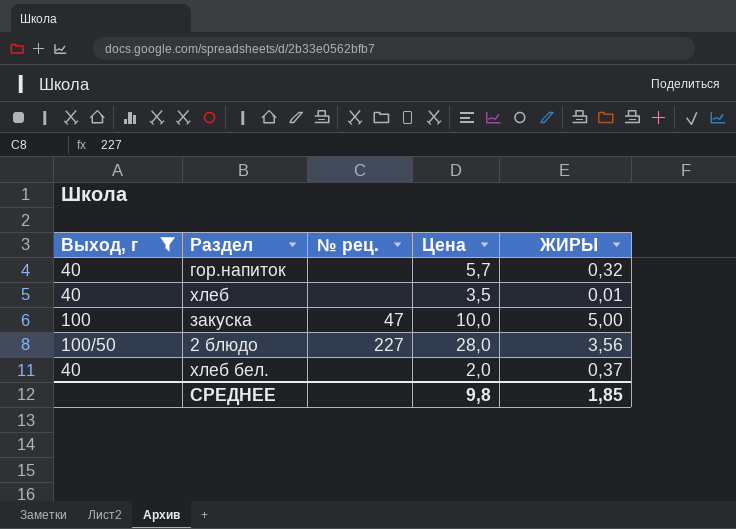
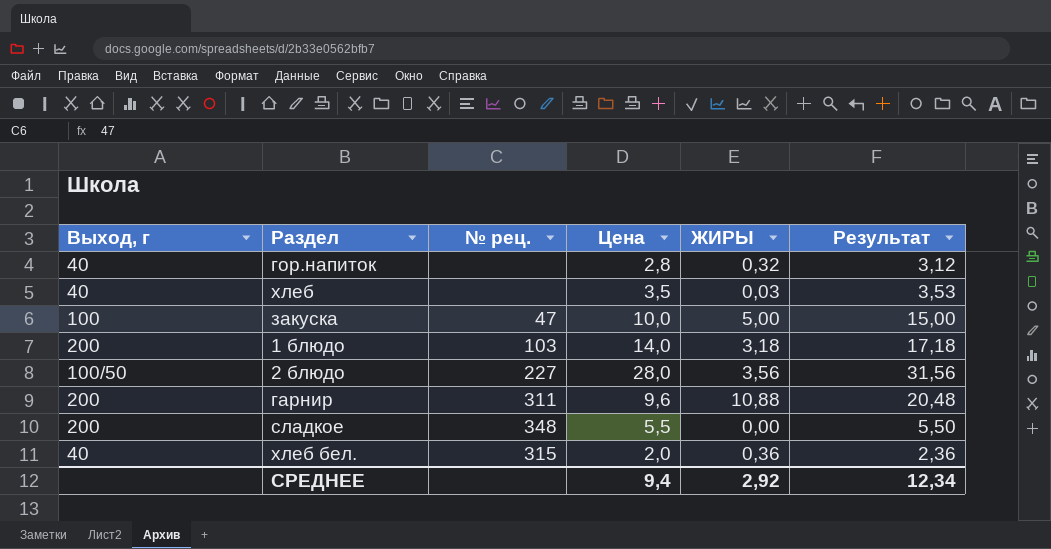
filter: Выход, г != 200 -> none
column Результат | formula: none -> [Цена] + [ЖИРЫ]
гор.напиток | Цена: 5,7 -> 2,8
хлеб | ЖИРЫ: 0,01 -> 0,03
хлеб бел. | № рец.: none -> 315
хлеб бел. | ЖИРЫ: 0,37 -> 0,36
СРЕДНЕЕ | Цена: 9,8 -> 9,4
СРЕДНЕЕ | ЖИРЫ: 1,85 -> 2,92

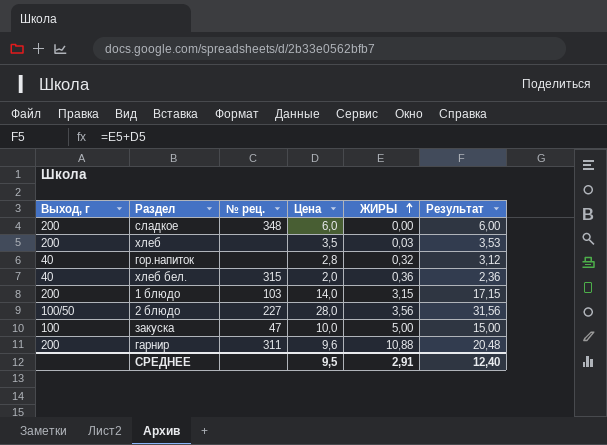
row order: none -> ЖИРЫ ascending
сладкое | Цена: 5,5 -> 6,0
сладкое | Результат: 5,50 -> 6,00
хлеб | Выход, г: 40 -> 200
1 блюдо | ЖИРЫ: 3,18 -> 3,15
1 блюдо | Результат: 17,18 -> 17,15
СРЕДНЕЕ | Цена: 9,4 -> 9,5
СРЕДНЕЕ | ЖИРЫ: 2,92 -> 2,91
СРЕДНЕЕ | Результат: 12,34 -> 12,40

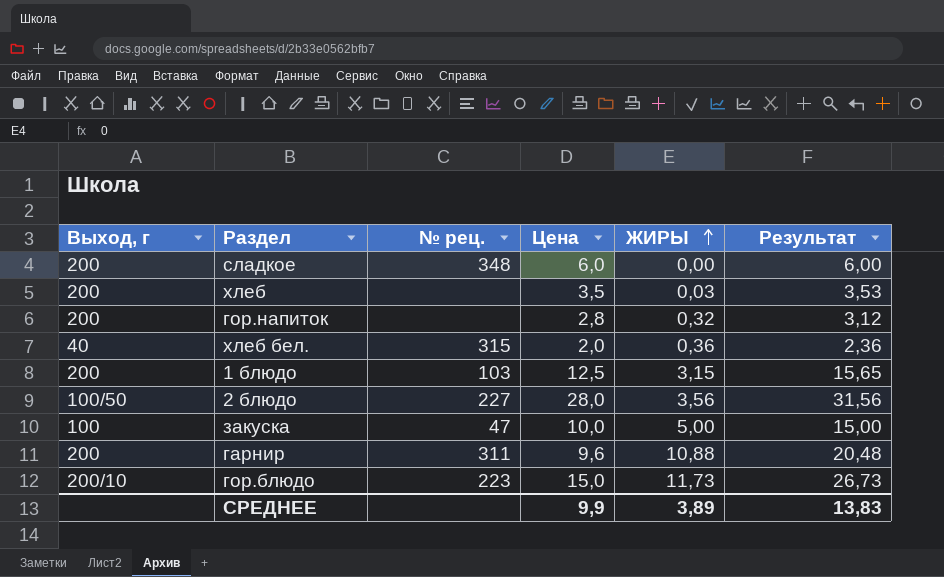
гор.напиток | Выход, г: 40 -> 200
1 блюдо | Цена: 14,0 -> 12,5
1 блюдо | Результат: 17,15 -> 15,65
row гор.блюдо: none -> 200/10 | 223 | 15,0 | 11,73 | 26,73
СРЕДНЕЕ | Цена: 9,5 -> 9,9
СРЕДНЕЕ | ЖИРЫ: 2,91 -> 3,89
СРЕДНЕЕ | Результат: 12,40 -> 13,83

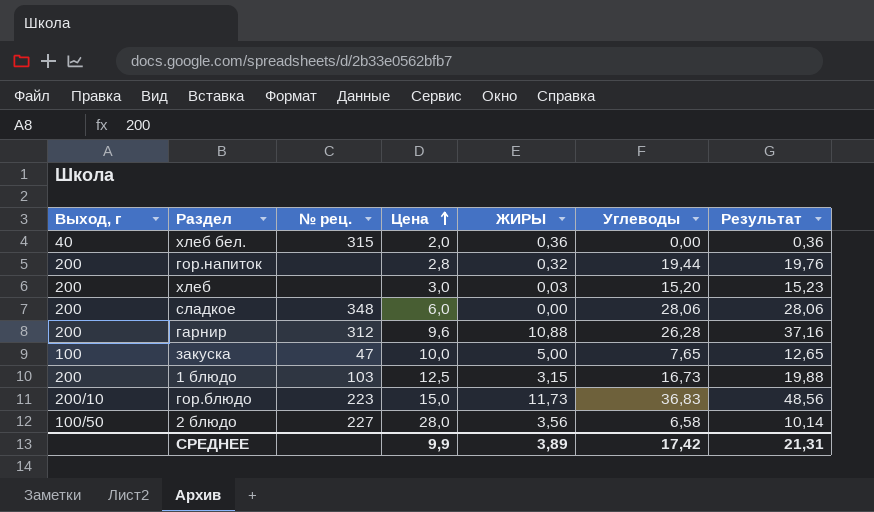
row order: ЖИРЫ ascending -> Цена ascending
column Углеводы | position: none -> 6
column Результат | formula: [Цена] + [ЖИРЫ] -> [ЖИРЫ] + [Углеводы]
хлеб | Цена: 3,5 -> 3,0
гарнир | № рец.: 311 -> 312
СРЕДНЕЕ | Результат: 13,83 -> 21,31

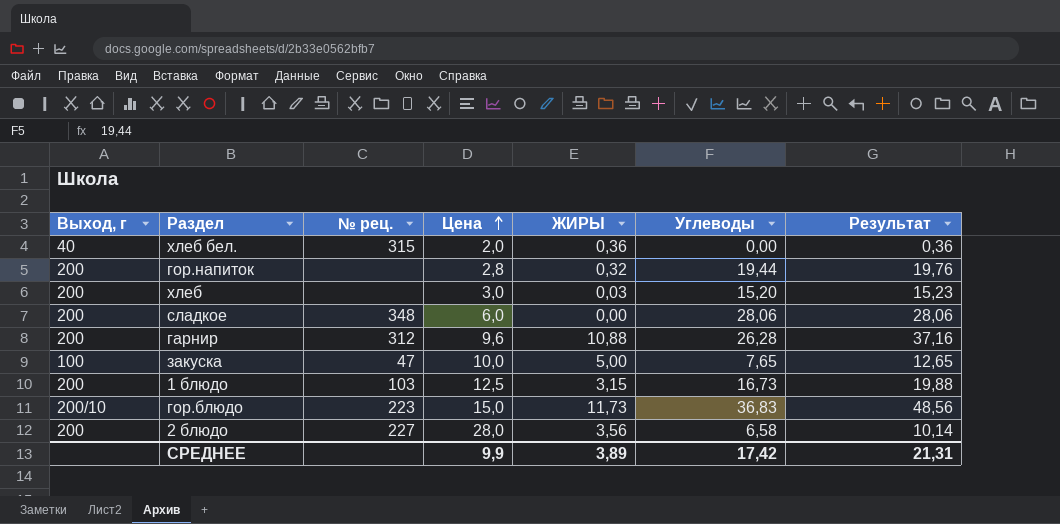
2 блюдо | Выход, г: 100/50 -> 200

